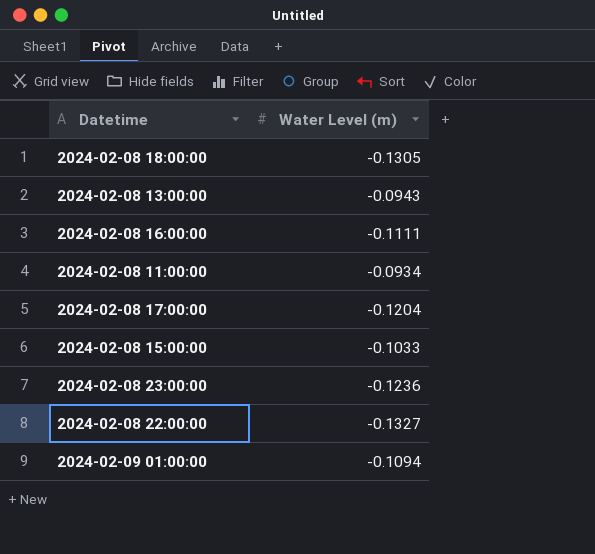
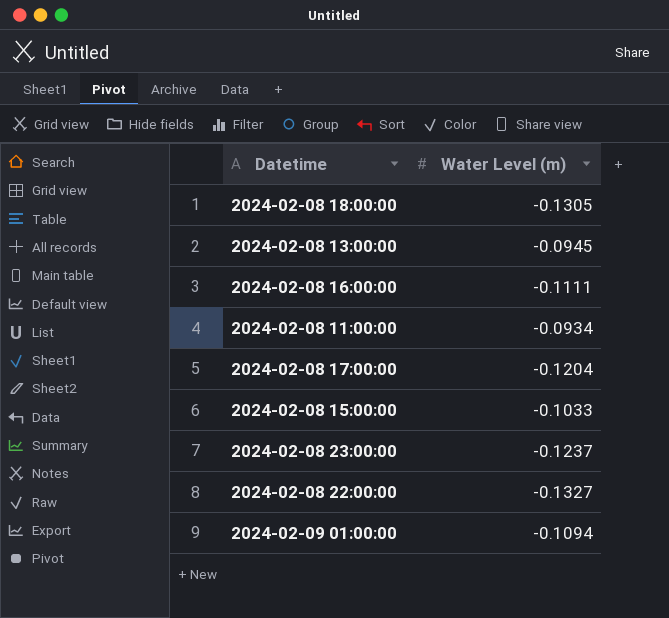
2024-02-08 13:00:00 | Water Level (m): -0.0943 -> -0.0945
2024-02-08 23:00:00 | Water Level (m): -0.1236 -> -0.1237

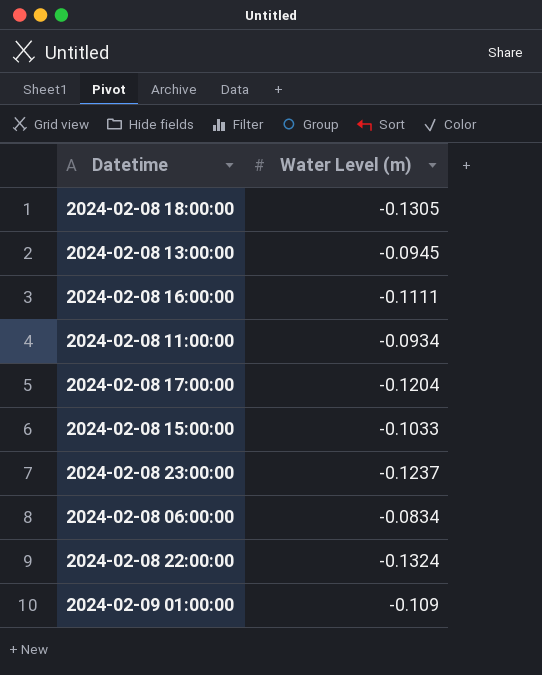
row 2024-02-08 06:00:00: none -> -0.0834
2024-02-08 22:00:00 | Water Level (m): -0.1327 -> -0.1324
2024-02-09 01:00:00 | Water Level (m): -0.1094 -> -0.109

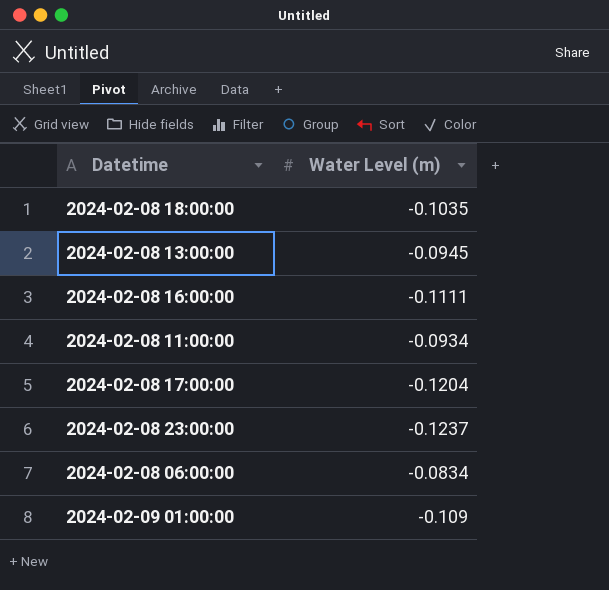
row 2024-02-08 15:00:00: -0.1033 -> none
row 2024-02-08 22:00:00: -0.1324 -> none
2024-02-08 18:00:00 | Water Level (m): -0.1305 -> -0.1035

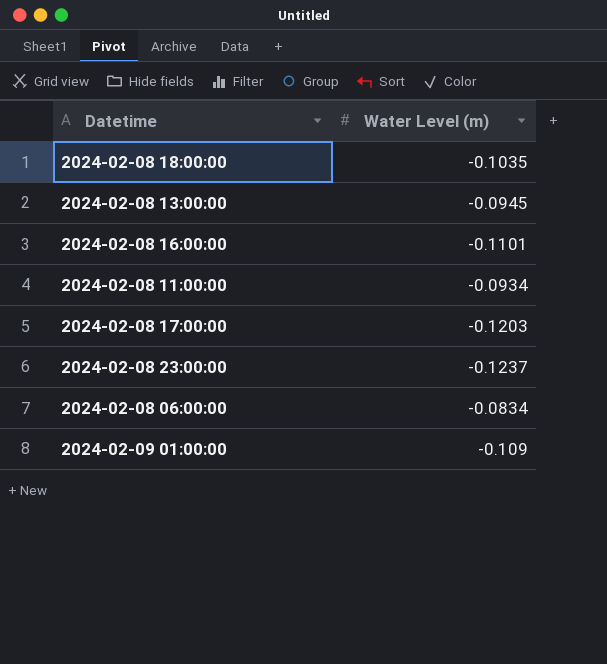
2024-02-08 16:00:00 | Water Level (m): -0.1111 -> -0.1101
2024-02-08 17:00:00 | Water Level (m): -0.1204 -> -0.1203

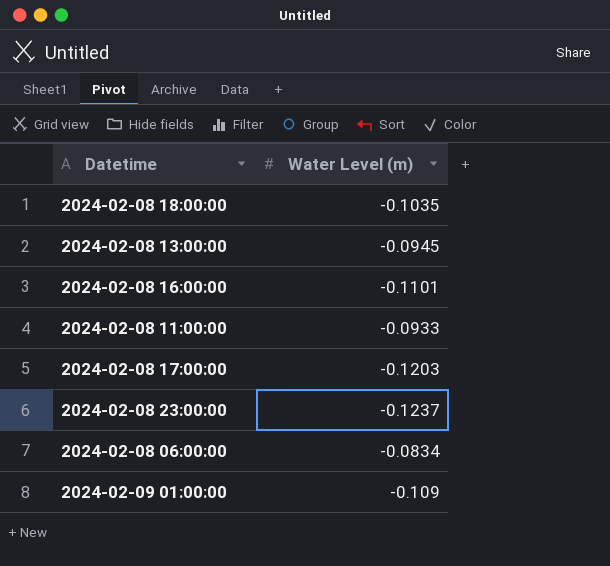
2024-02-08 11:00:00 | Water Level (m): -0.0934 -> -0.0933

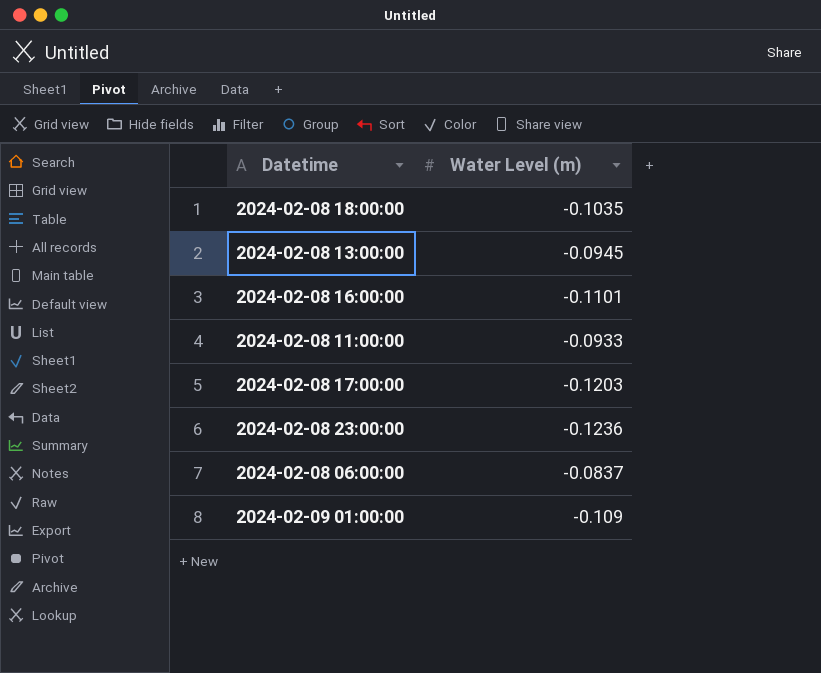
2024-02-08 23:00:00 | Water Level (m): -0.1237 -> -0.1236
2024-02-08 06:00:00 | Water Level (m): -0.0834 -> -0.0837

